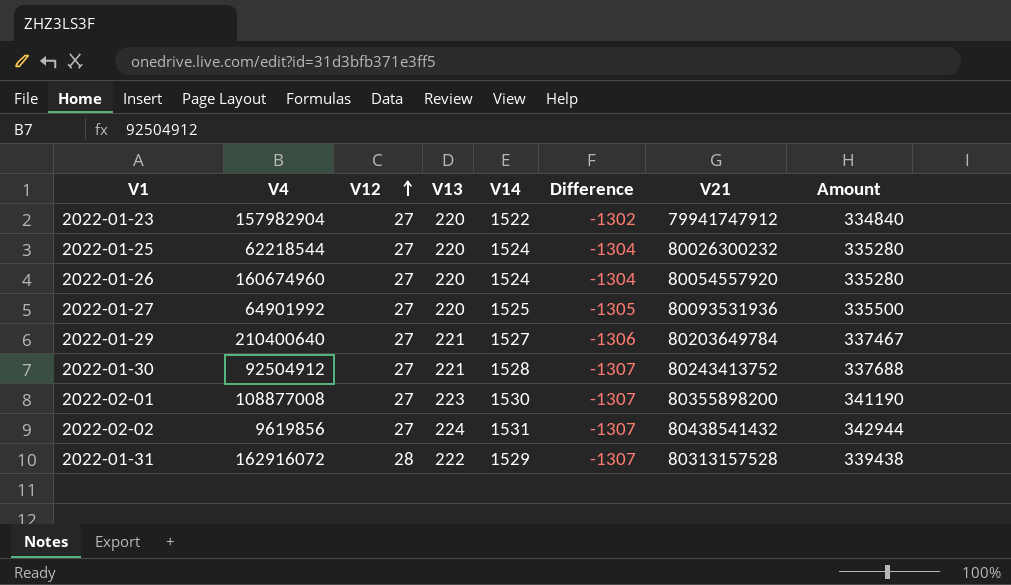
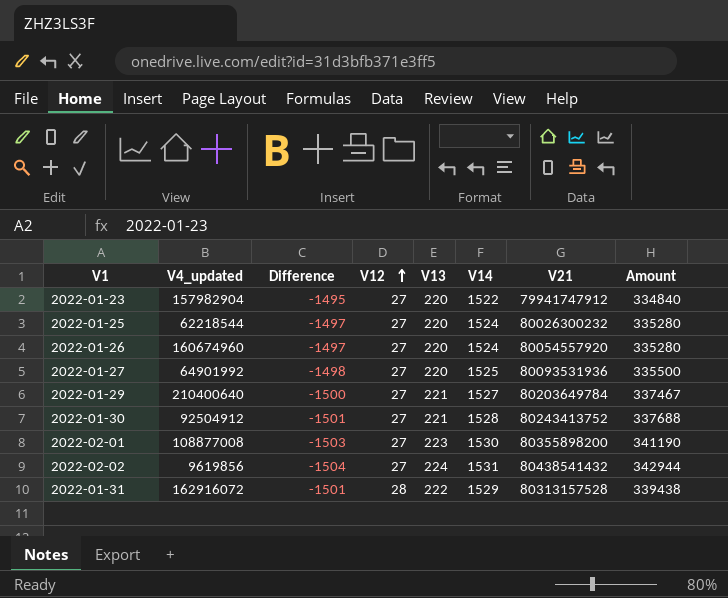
column name: V4 -> V4_updated
column Difference | formula: [V13] - [V14] -> [V12] - [V14]
column Difference | position: 6 -> 3

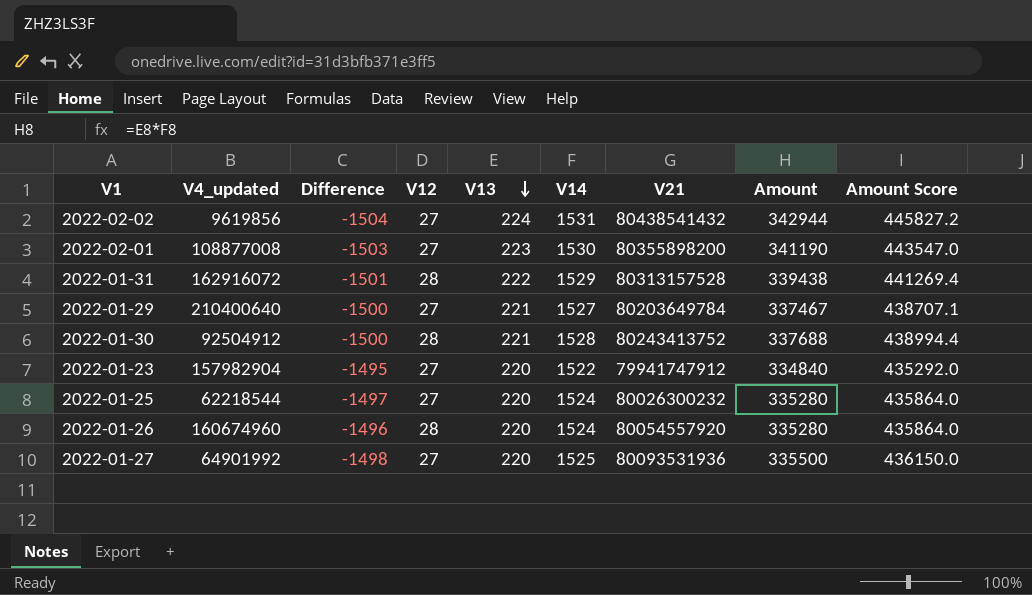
row order: V12 ascending -> V13 descending
column Amount Score | formula: none -> [Amount] * 1.3
2022-01-30 | Difference: -1501 -> -1500
2022-01-30 | V12: 27 -> 28
2022-01-26 | Difference: -1497 -> -1496
2022-01-26 | V12: 27 -> 28

